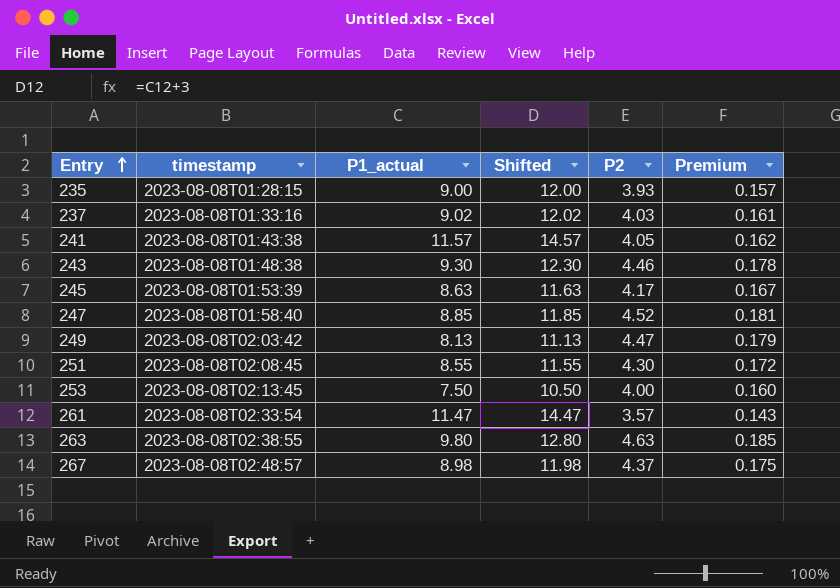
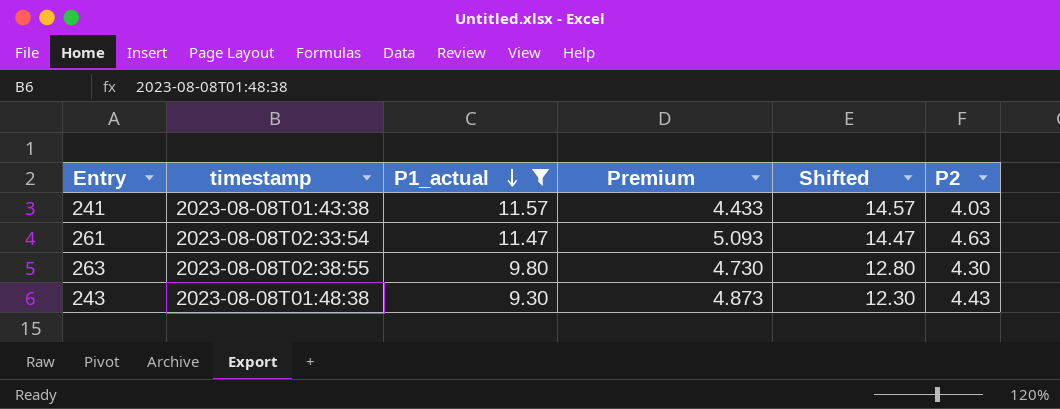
filter: none -> P1_actual >= 9.30
row order: Entry ascending -> P1_actual descending
column Premium | formula: [P2] * 0.04 -> [P2] * 1.1
column Premium | position: 6 -> 4
241 | P2: 4.05 -> 4.03
261 | P2: 3.57 -> 4.63
263 | P2: 4.63 -> 4.30
243 | P2: 4.46 -> 4.43

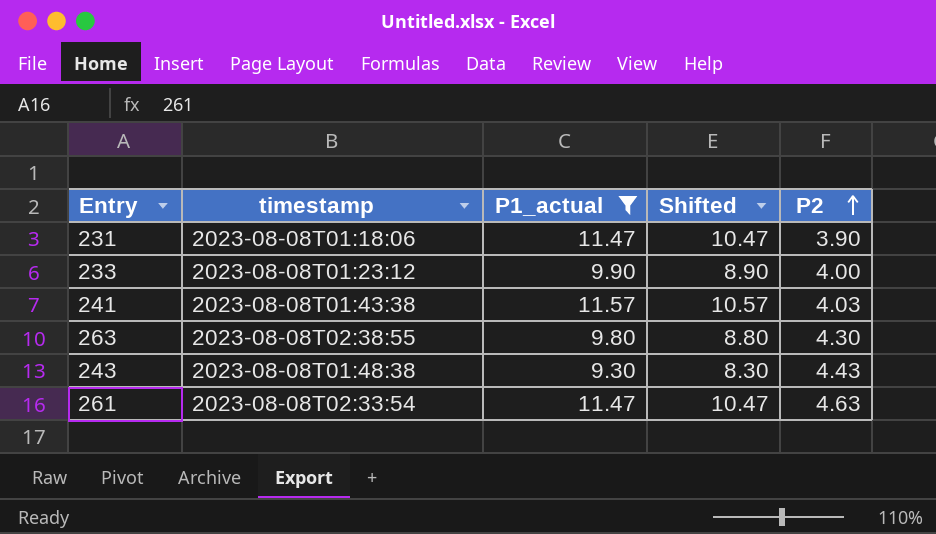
row order: P1_actual descending -> P2 ascending
column Premium | formula: [P2] * 1.1 -> none
column Shifted | formula: [P1_actual] + 3 -> [P1_actual] - 1
row 231: none -> 2023-08-08T01:18:06 | 11.47 | 10.47 | 3.90
row 233: none -> 2023-08-08T01:23:12 | 9.90 | 8.90 | 4.00

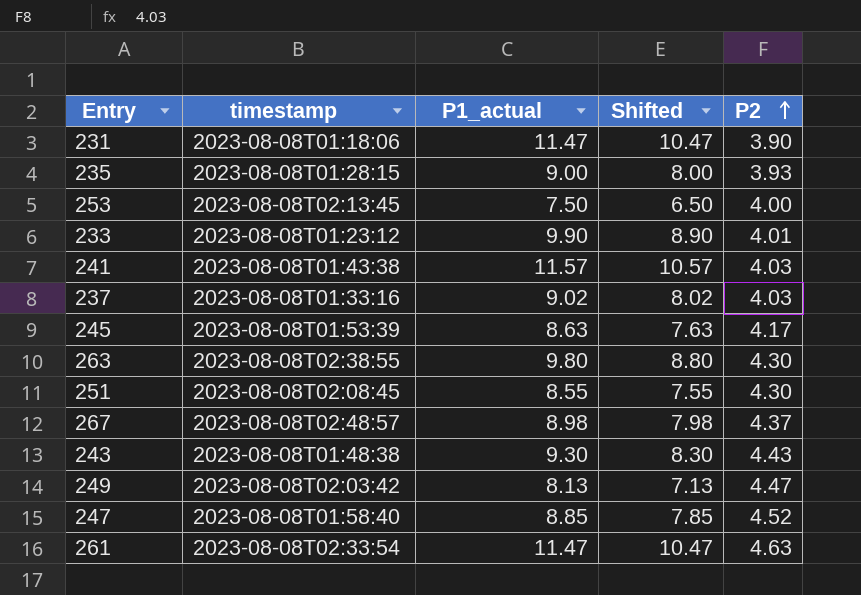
filter: P1_actual >= 9.30 -> none
233 | P2: 4.00 -> 4.01

